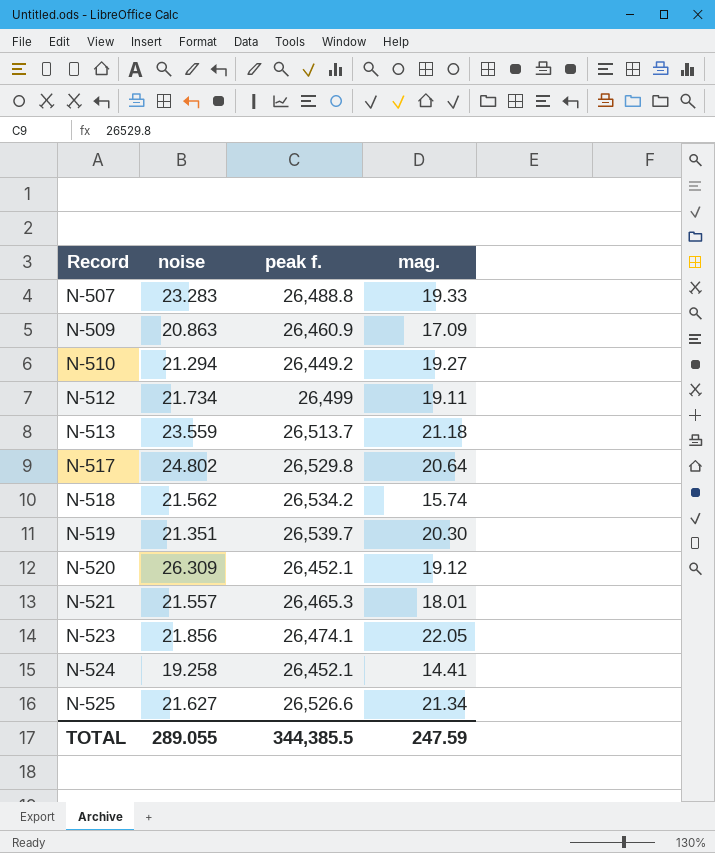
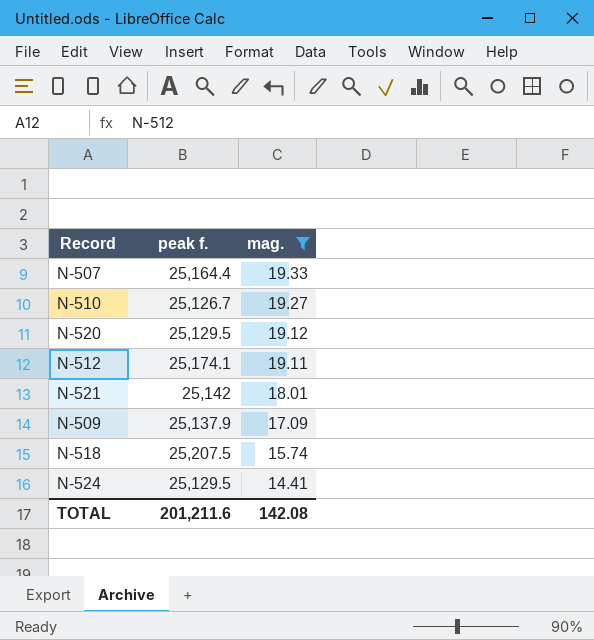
filter: none -> mag. <= 19.33
row order: Record ascending -> mag. descending
column noise | position: 2 -> none
N-507 | peak f.: 26,488.8 -> 25,164.4
N-510 | peak f.: 26,449.2 -> 25,126.7
N-520 | peak f.: 26,452.1 -> 25,129.5
N-512 | peak f.: 26,499 -> 25,174.1
N-521 | peak f.: 26,465.3 -> 25,142
N-509 | peak f.: 26,460.9 -> 25,137.9
N-518 | peak f.: 26,534.2 -> 25,207.5
N-524 | peak f.: 26,452.1 -> 25,129.5
TOTAL | peak f.: 344,385.5 -> 201,211.6
TOTAL | mag.: 247.59 -> 142.08

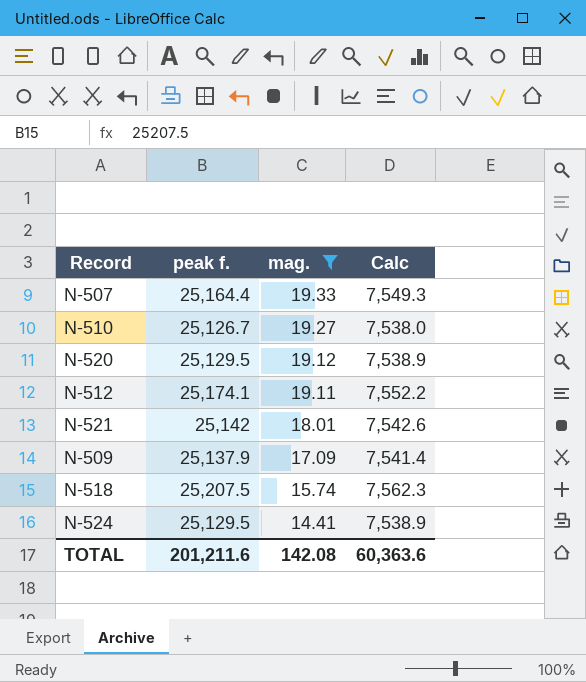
column Calc | formula: none -> [peak f.] * 0.3

